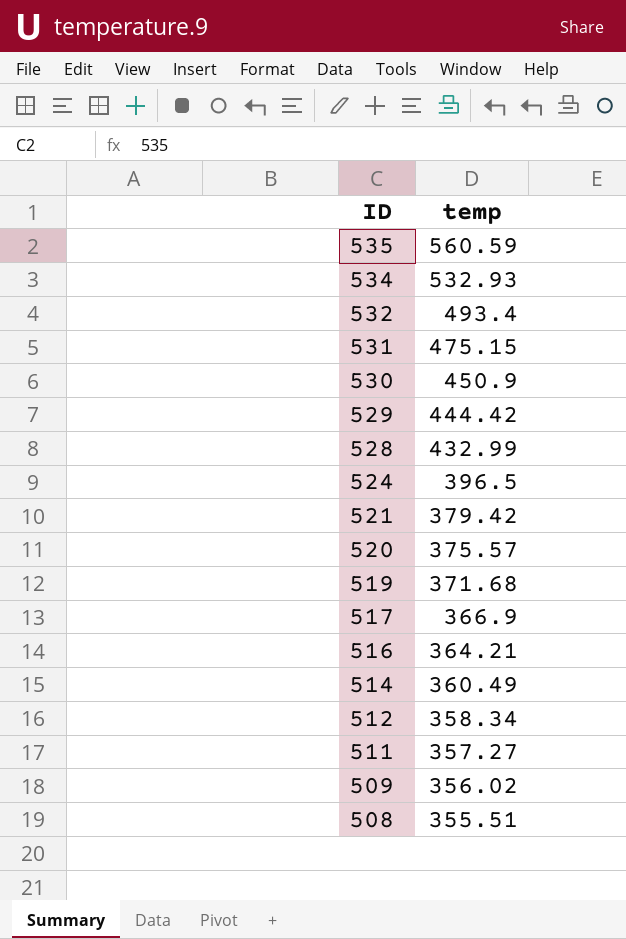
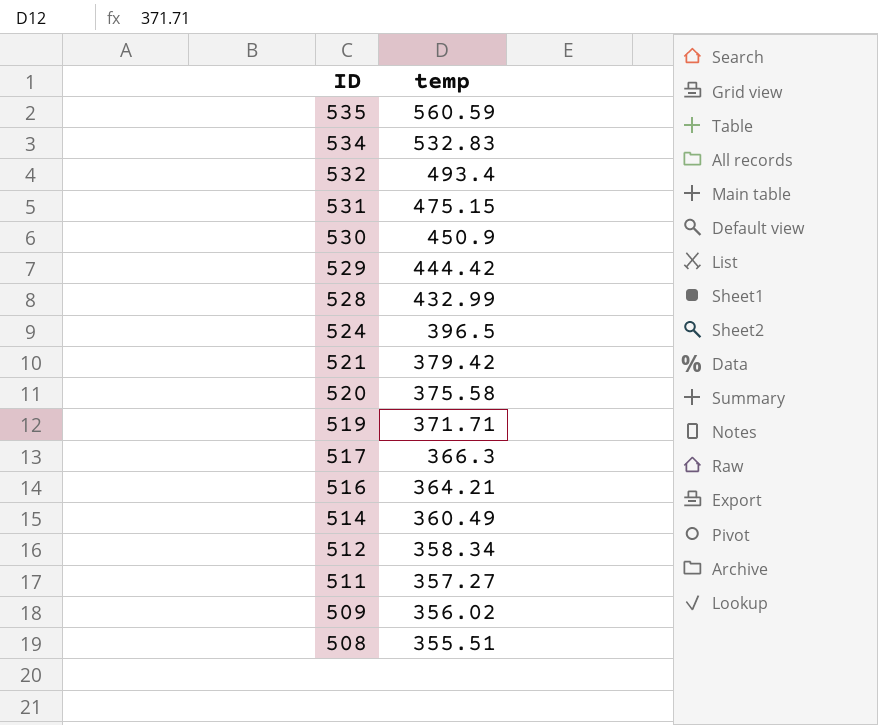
534 | temp: 532.93 -> 532.83
520 | temp: 375.57 -> 375.58
519 | temp: 371.68 -> 371.71
517 | temp: 366.9 -> 366.3

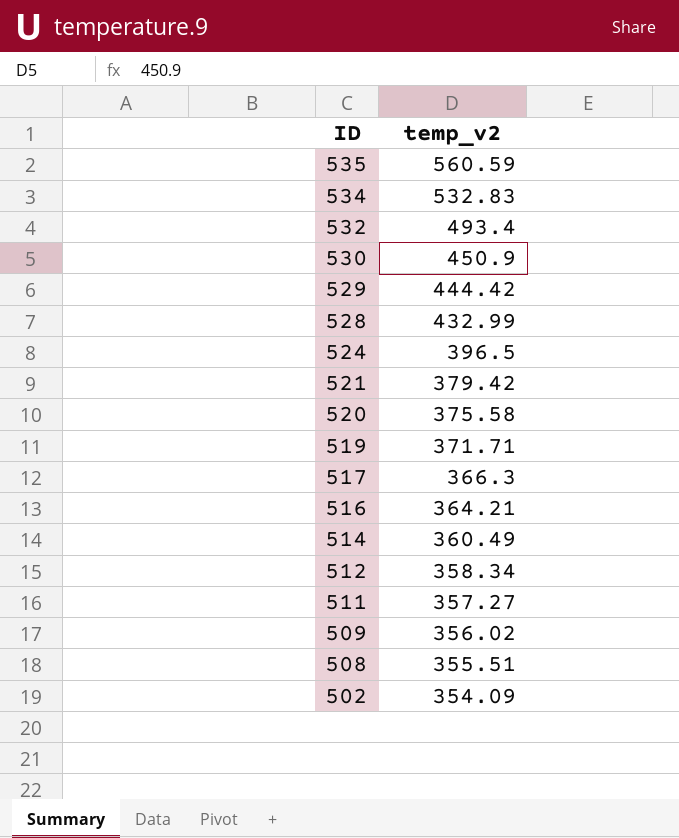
column name: temp -> temp_v2
row 531: 475.15 -> none
row 502: none -> 354.09

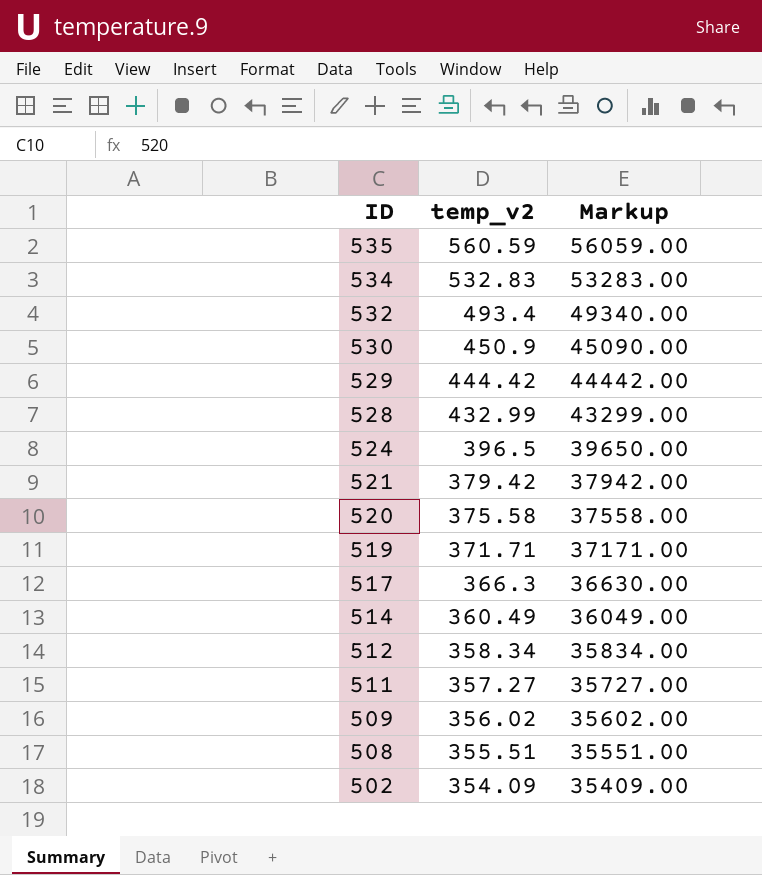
column Markup | formula: none -> [temp_v2] * 100
row 516: 364.21 -> none

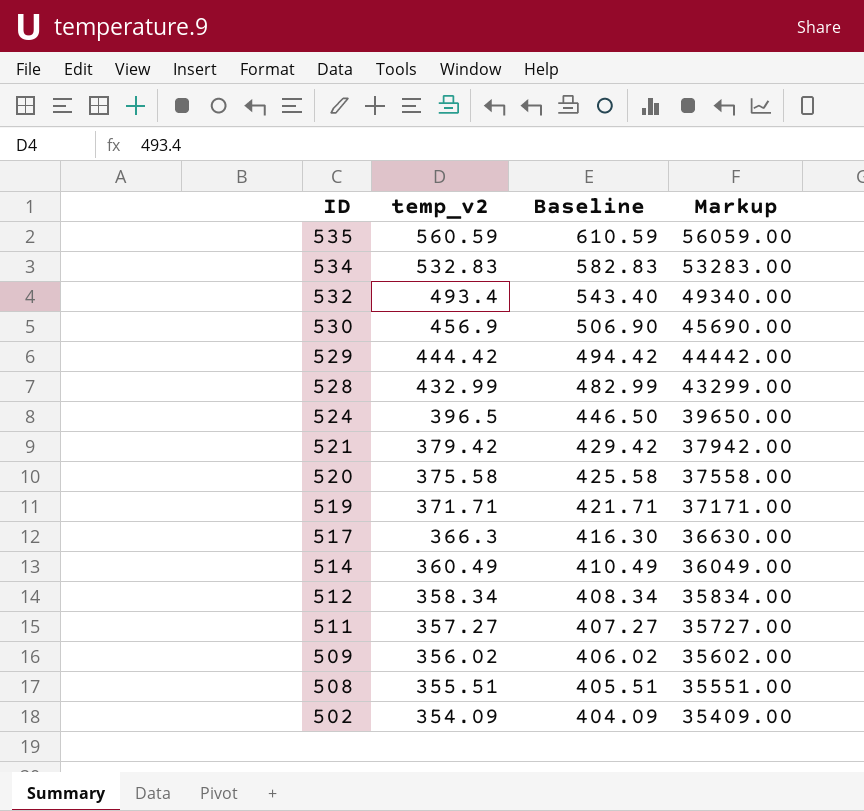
column Baseline | formula: none -> [temp_v2] + 50
530 | temp_v2: 450.9 -> 456.9
530 | Markup: 45090.00 -> 45690.00

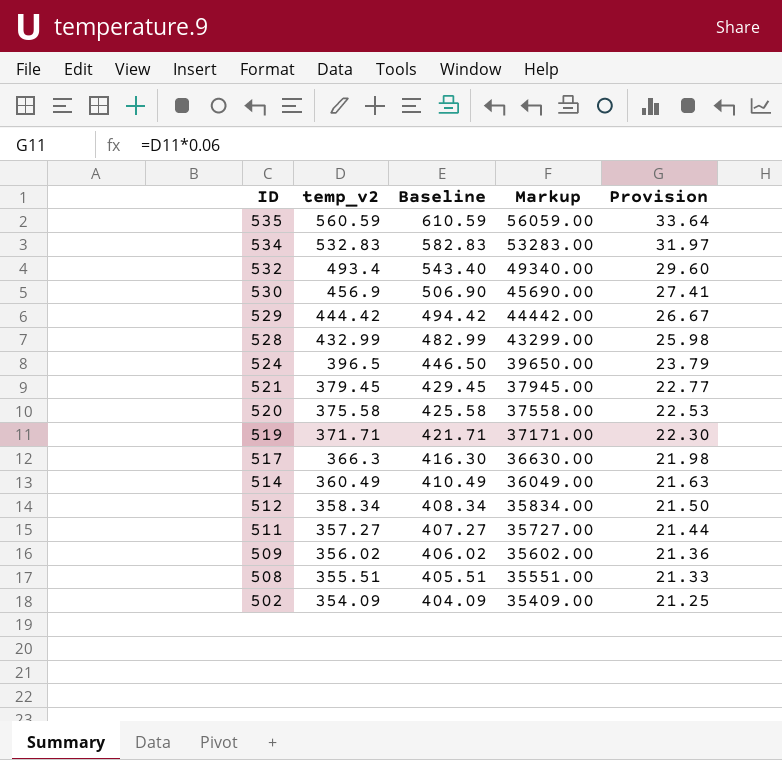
column Provision | formula: none -> [temp_v2] * 0.06
521 | temp_v2: 379.42 -> 379.45
521 | Baseline: 429.42 -> 429.45
521 | Markup: 37942.00 -> 37945.00

